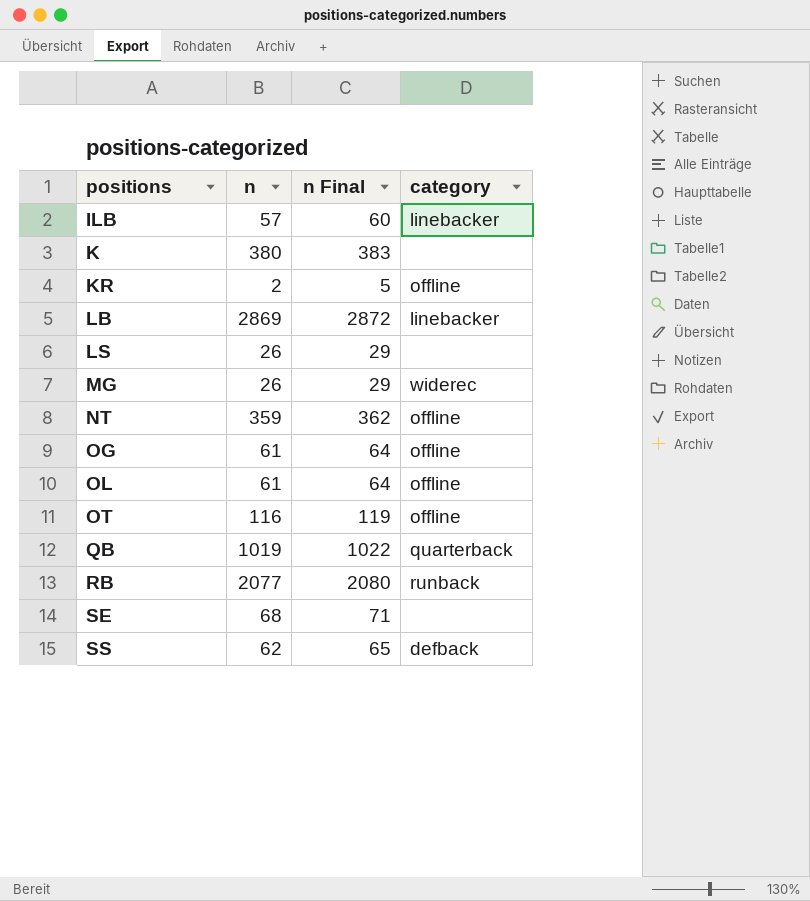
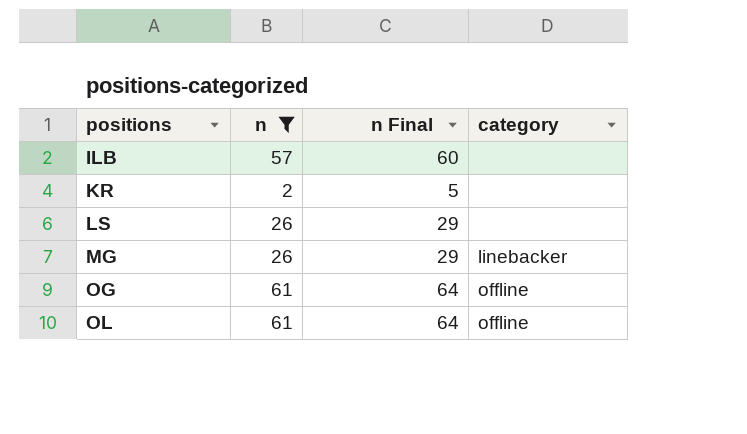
filter: none -> n <= 61
ILB | category: linebacker -> none
KR | category: offline -> none
MG | category: widerec -> linebacker

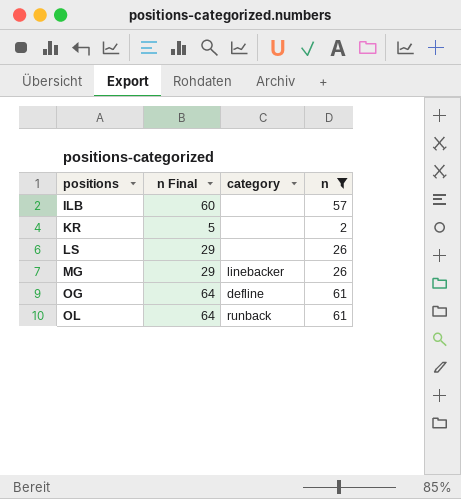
column n | position: 2 -> 4
OG | category: offline -> defline
OL | category: offline -> runback

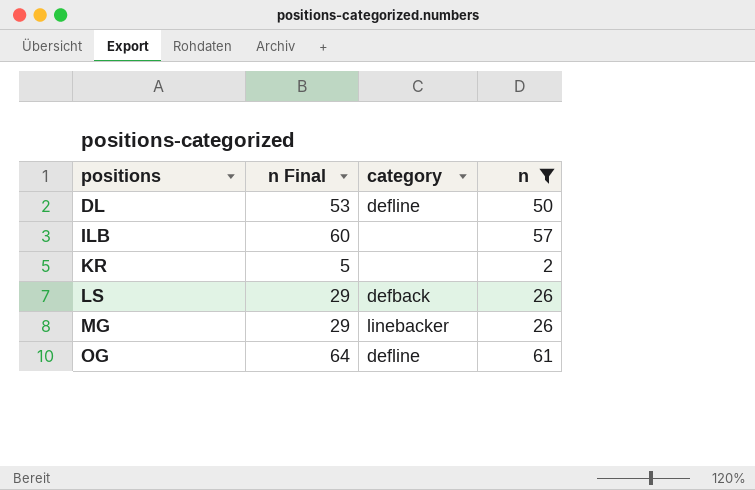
row OL: 64 | runback | 61 -> none
row DL: none -> 53 | defline | 50
LS | category: none -> defback

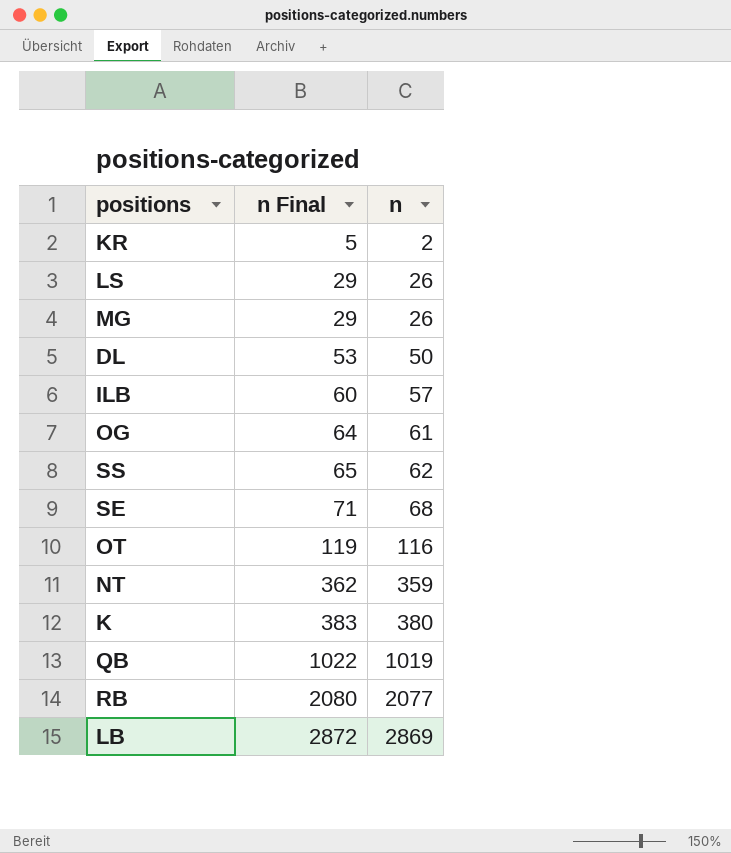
filter: n <= 61 -> none
row order: positions ascending -> n Final ascending
column category | position: 3 -> none

